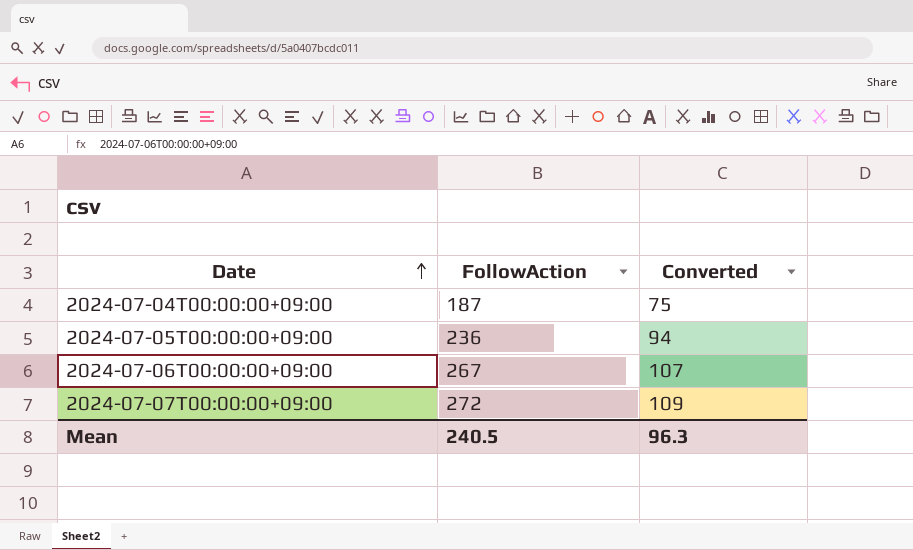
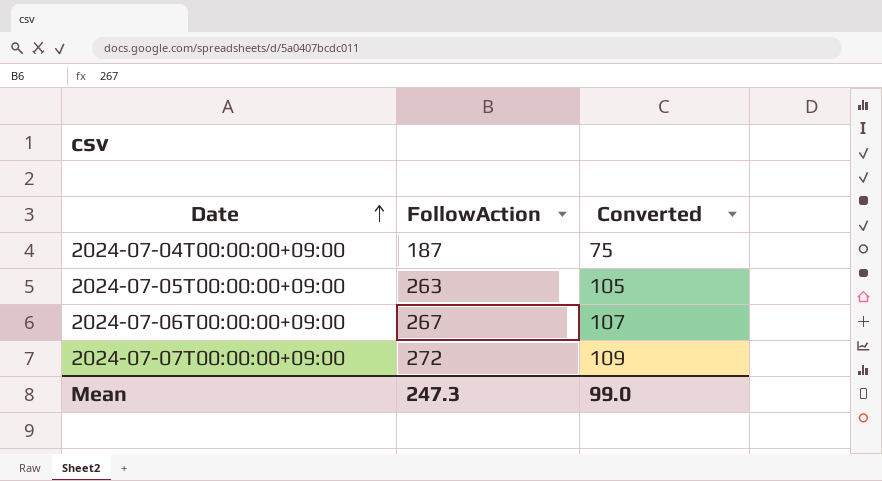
2024-07-05T00:00:00+09:00 | FollowAction: 236 -> 263
2024-07-05T00:00:00+09:00 | Converted: 94 -> 105
Mean | FollowAction: 240.5 -> 247.3
Mean | Converted: 96.3 -> 99.0

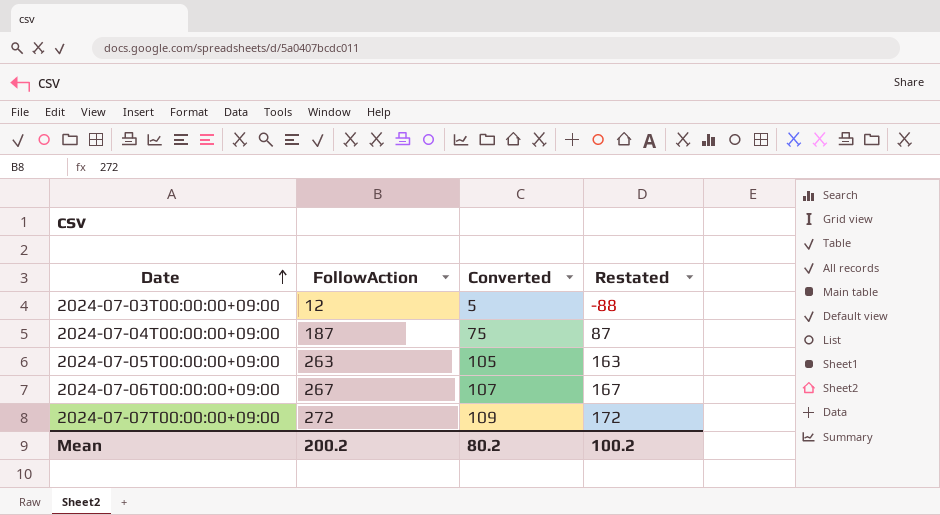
column Restated | formula: none -> [FollowAction] - 100
row 2024-07-03T00:00:00+09:00: none -> 12 | 5 | -88
Mean | FollowAction: 247.3 -> 200.2
Mean | Converted: 99.0 -> 80.2

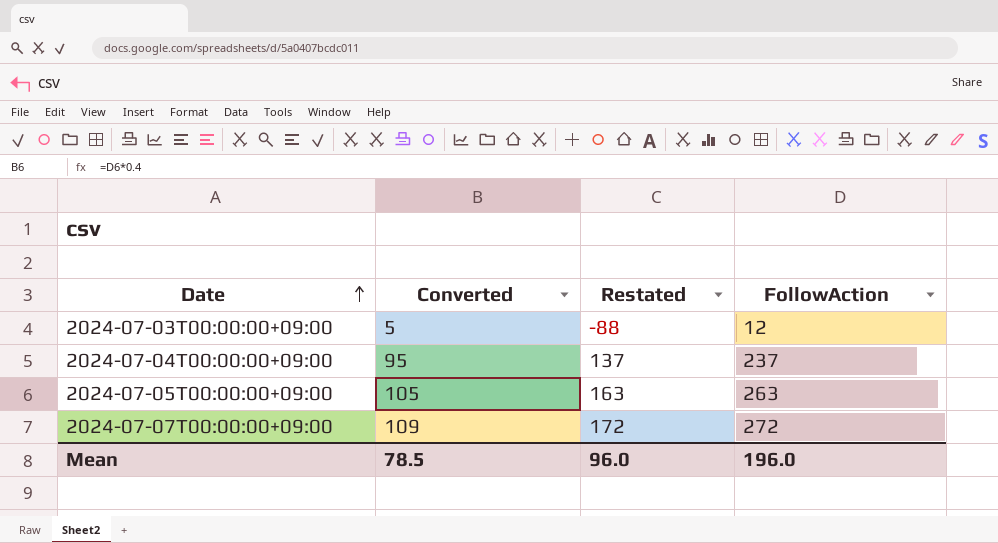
column FollowAction | position: 2 -> 4
row 2024-07-06T00:00:00+09:00: 267 | 107 | 167 -> none
2024-07-04T00:00:00+09:00 | Converted: 75 -> 95
2024-07-04T00:00:00+09:00 | Restated: 87 -> 137
2024-07-04T00:00:00+09:00 | FollowAction: 187 -> 237
Mean | Converted: 80.2 -> 78.5
Mean | Restated: 100.2 -> 96.0
Mean | FollowAction: 200.2 -> 196.0

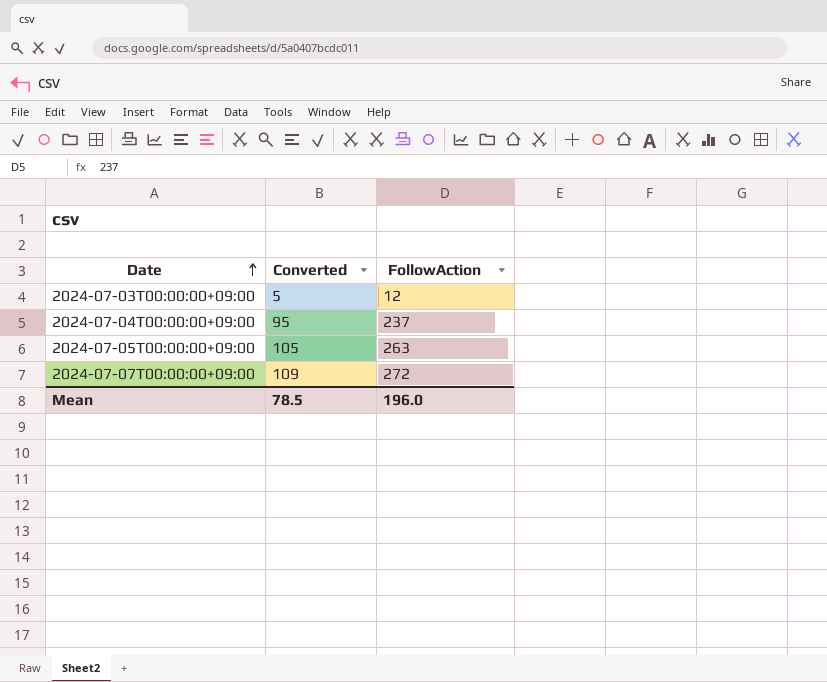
column Restated | formula: [FollowAction] - 100 -> none

